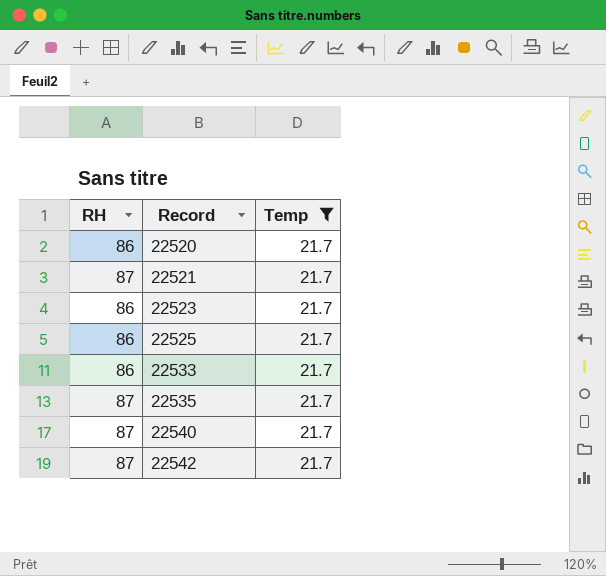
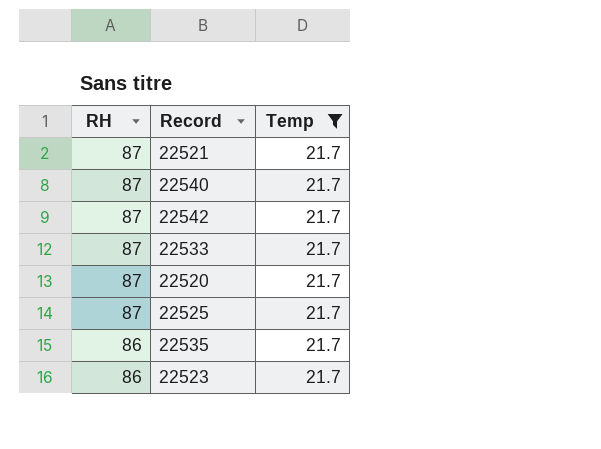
row order: Record ascending -> RH descending
22533 | RH: 86 -> 87
22520 | RH: 86 -> 87
22525 | RH: 86 -> 87
22535 | RH: 87 -> 86

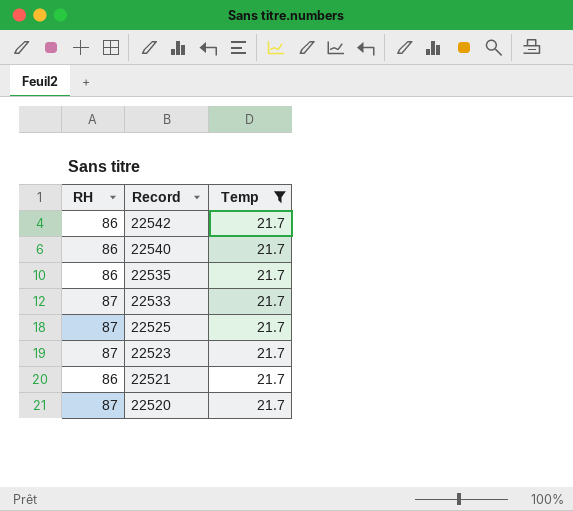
row order: RH descending -> Record descending
22542 | RH: 87 -> 86
22540 | RH: 87 -> 86
22523 | RH: 86 -> 87
22521 | RH: 87 -> 86

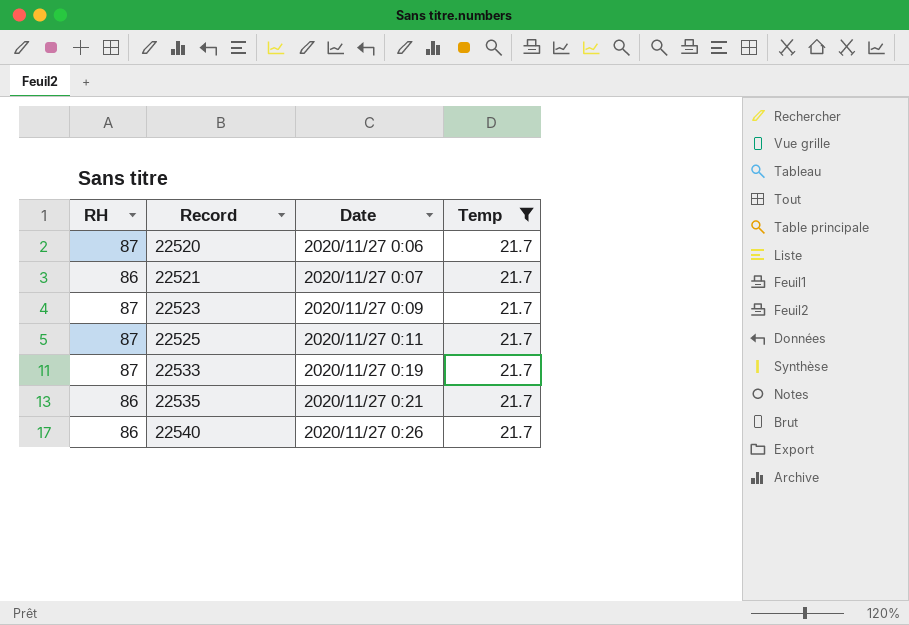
row order: Record descending -> Record ascending
column Date | position: none -> 3
row 22542: 86 | 21.7 -> none

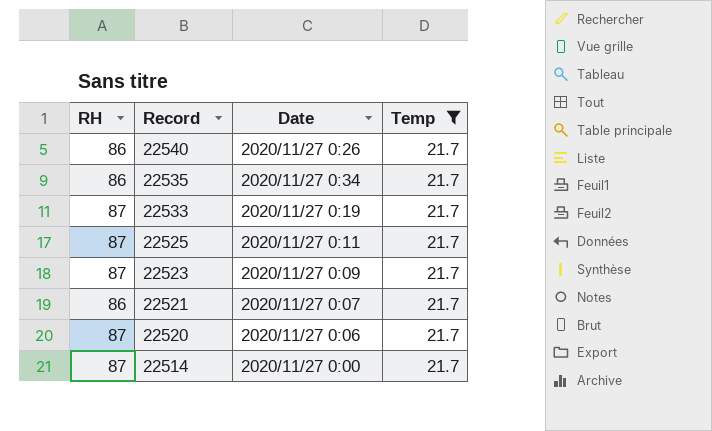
row order: Record ascending -> Record descending
22535 | Date: 2020/11/27 0:21 -> 2020/11/27 0:34
row 22514: none -> 87 | 2020/11/27 0:00 | 21.7

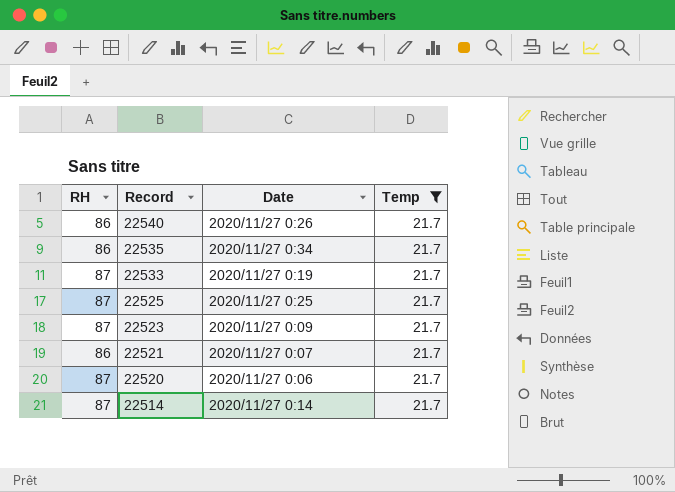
22525 | Date: 2020/11/27 0:11 -> 2020/11/27 0:25
22514 | Date: 2020/11/27 0:00 -> 2020/11/27 0:14

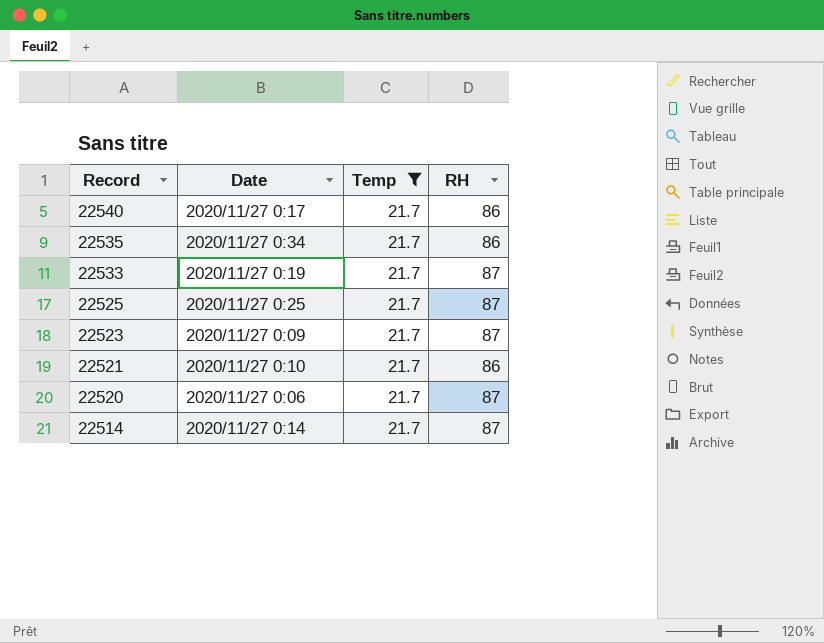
column RH | position: 1 -> 4
22540 | Date: 2020/11/27 0:26 -> 2020/11/27 0:17
22521 | Date: 2020/11/27 0:07 -> 2020/11/27 0:10

